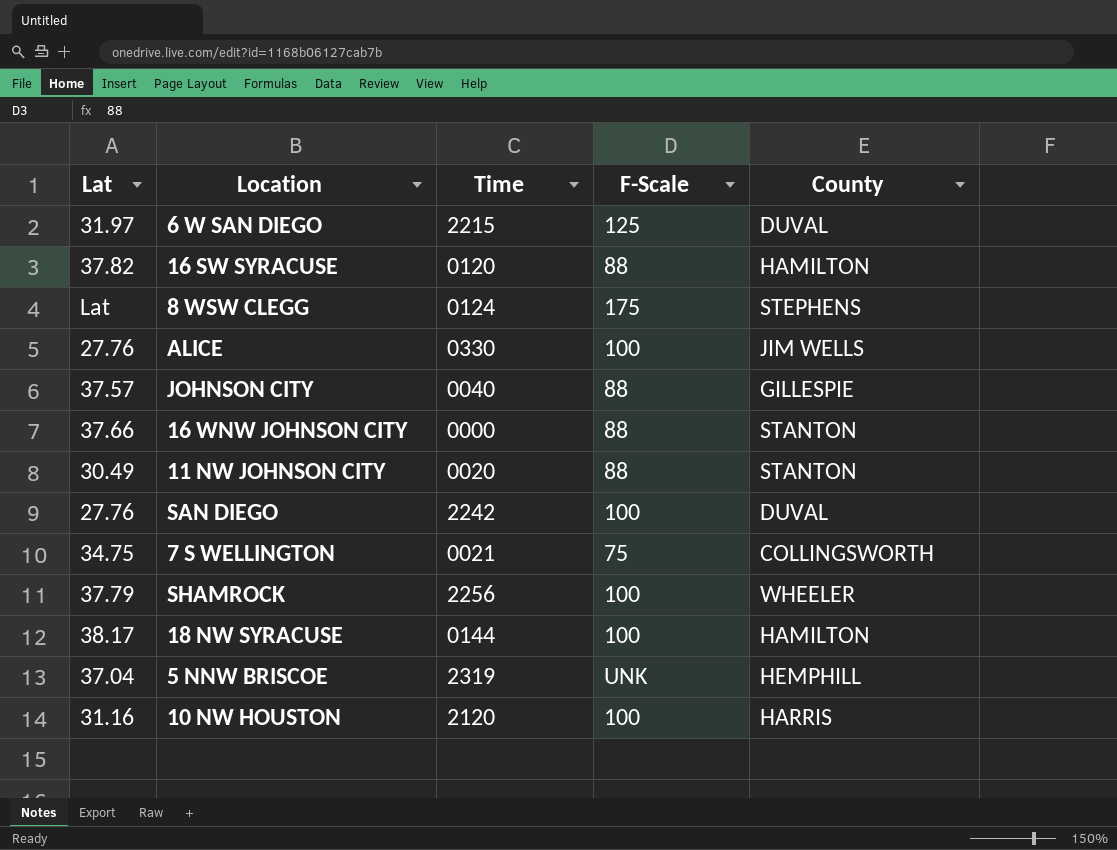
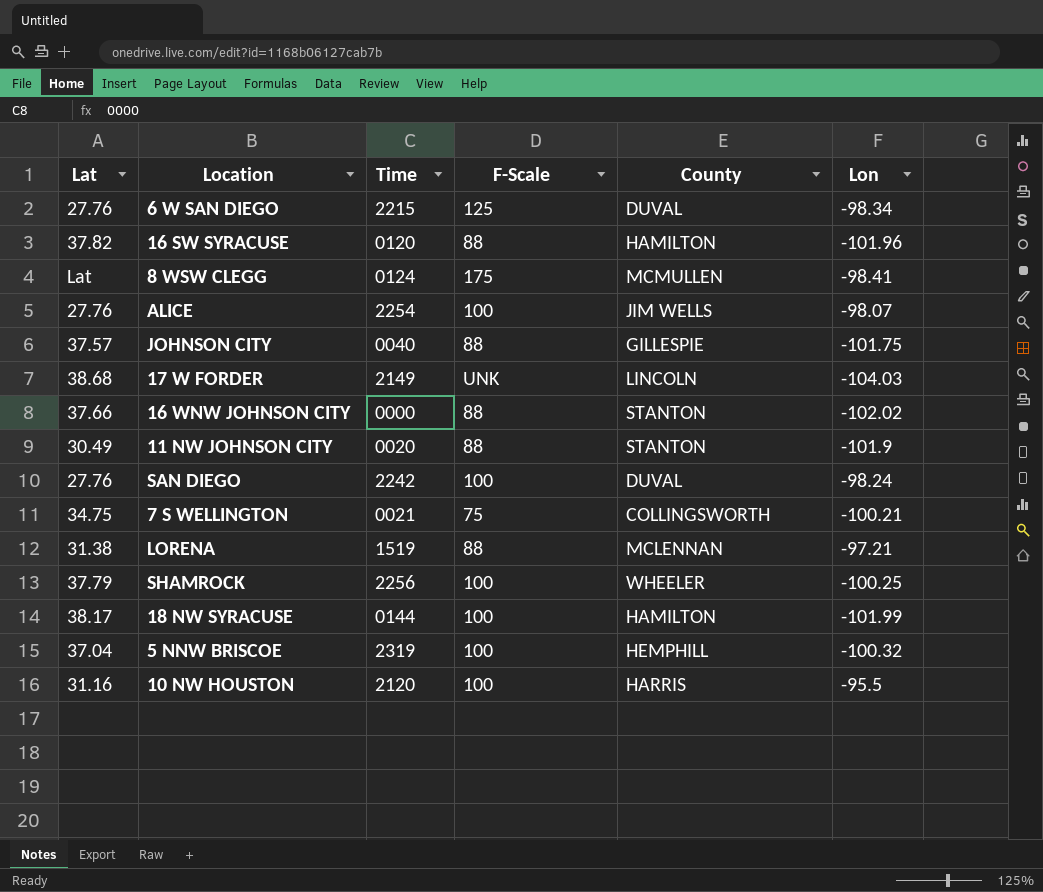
column Lon | position: none -> 6
6 W SAN DIEGO | Lat: 31.97 -> 27.76
8 WSW CLEGG | County: STEPHENS -> MCMULLEN
ALICE | Time: 0330 -> 2254
row 17 W FORDER: none -> 38.68 | 2149 | UNK | LINCOLN | -104.03
row LORENA: none -> 31.38 | 1519 | 88 | MCLENNAN | -97.21
5 NNW BRISCOE | F-Scale: UNK -> 100

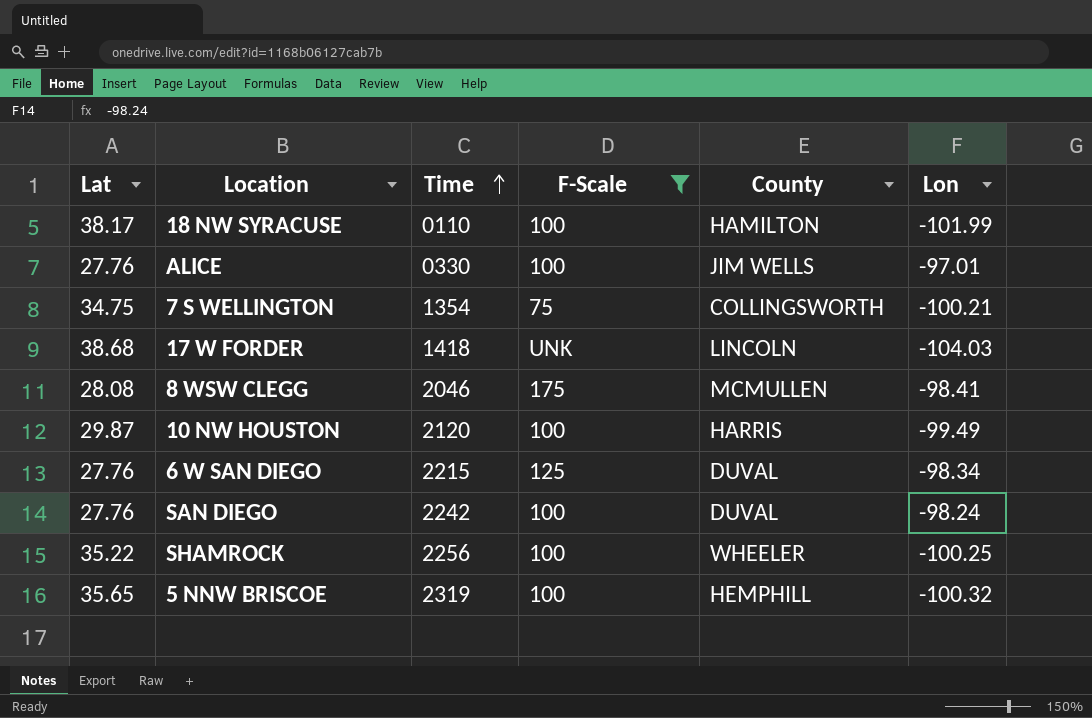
filter: none -> F-Scale != 88
row order: none -> Time ascending
18 NW SYRACUSE | Time: 0144 -> 0110
ALICE | Time: 2254 -> 0330
ALICE | Lon: -98.07 -> -97.01
7 S WELLINGTON | Time: 0021 -> 1354
17 W FORDER | Time: 2149 -> 1418
8 WSW CLEGG | Lat: Lat -> 28.08
8 WSW CLEGG | Time: 0124 -> 2046
10 NW HOUSTON | Lat: 31.16 -> 29.87
10 NW HOUSTON | Lon: -95.5 -> -99.49
SHAMROCK | Lat: 37.79 -> 35.22
5 NNW BRISCOE | Lat: 37.04 -> 35.65

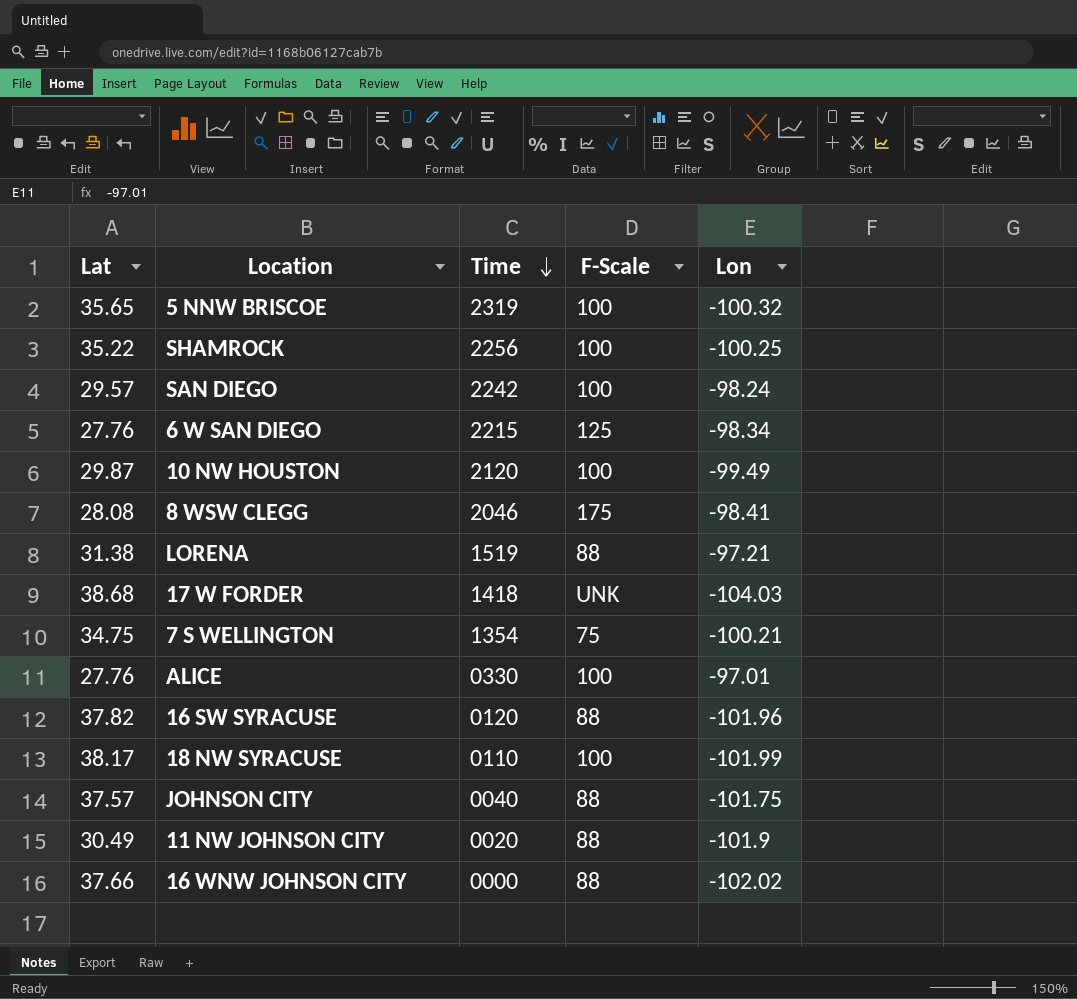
filter: F-Scale != 88 -> none
row order: Time ascending -> Time descending
column County | position: 5 -> none
SAN DIEGO | Lat: 27.76 -> 29.57

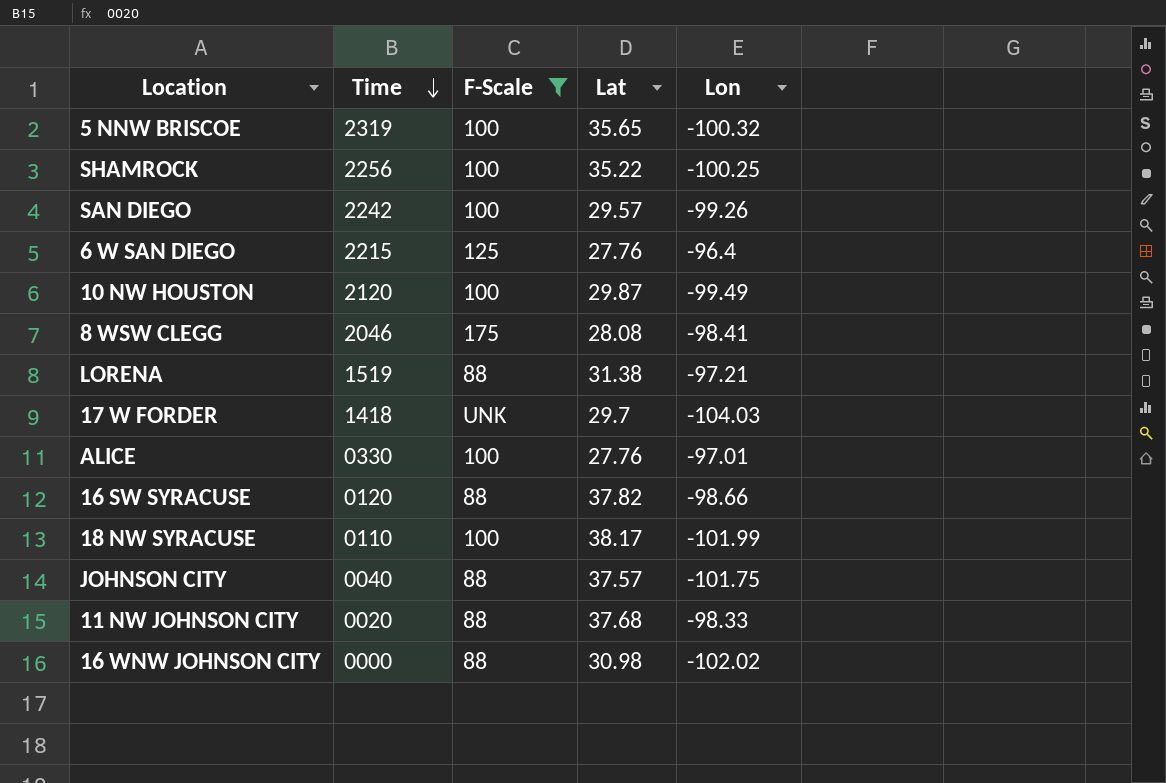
filter: none -> F-Scale != 75
column Lat | position: 1 -> 4
SAN DIEGO | Lon: -98.24 -> -99.26
6 W SAN DIEGO | Lon: -98.34 -> -96.4
17 W FORDER | Lat: 38.68 -> 29.7
16 SW SYRACUSE | Lon: -101.96 -> -98.66
11 NW JOHNSON CITY | Lat: 30.49 -> 37.68
11 NW JOHNSON CITY | Lon: -101.9 -> -98.33
16 WNW JOHNSON CITY | Lat: 37.66 -> 30.98

